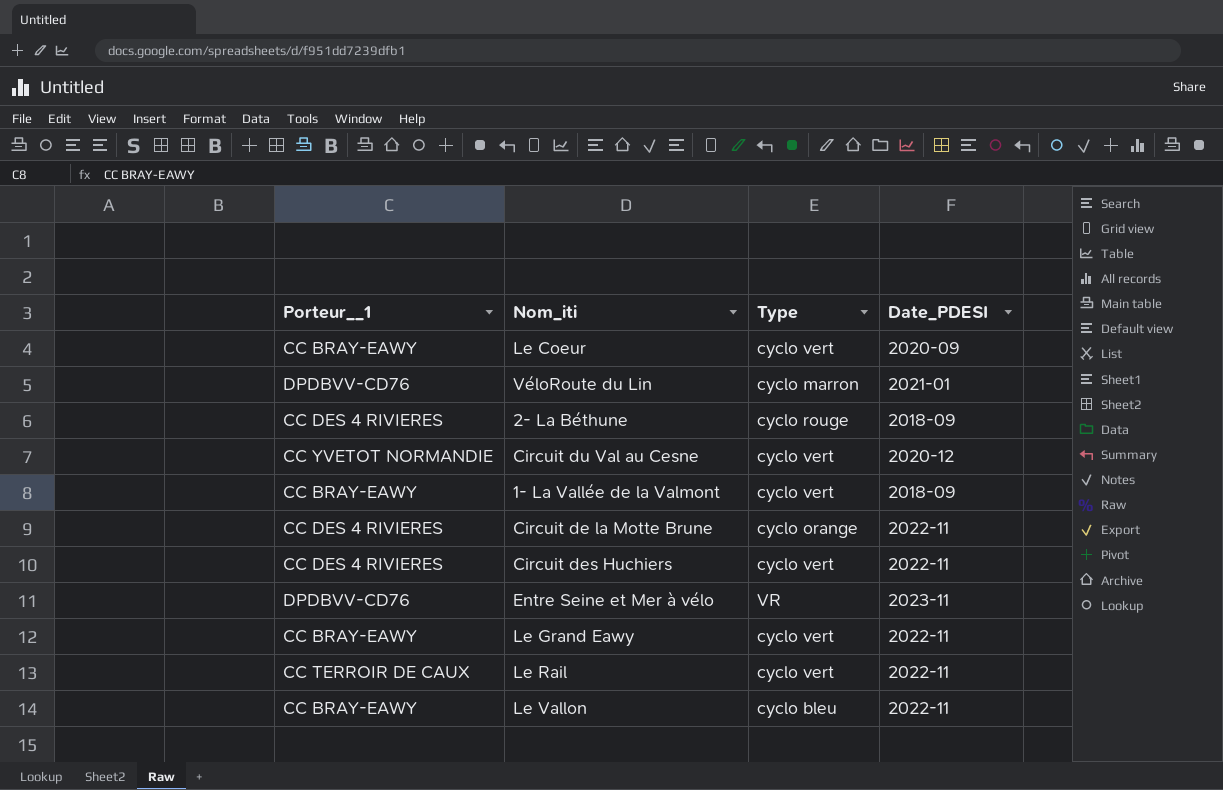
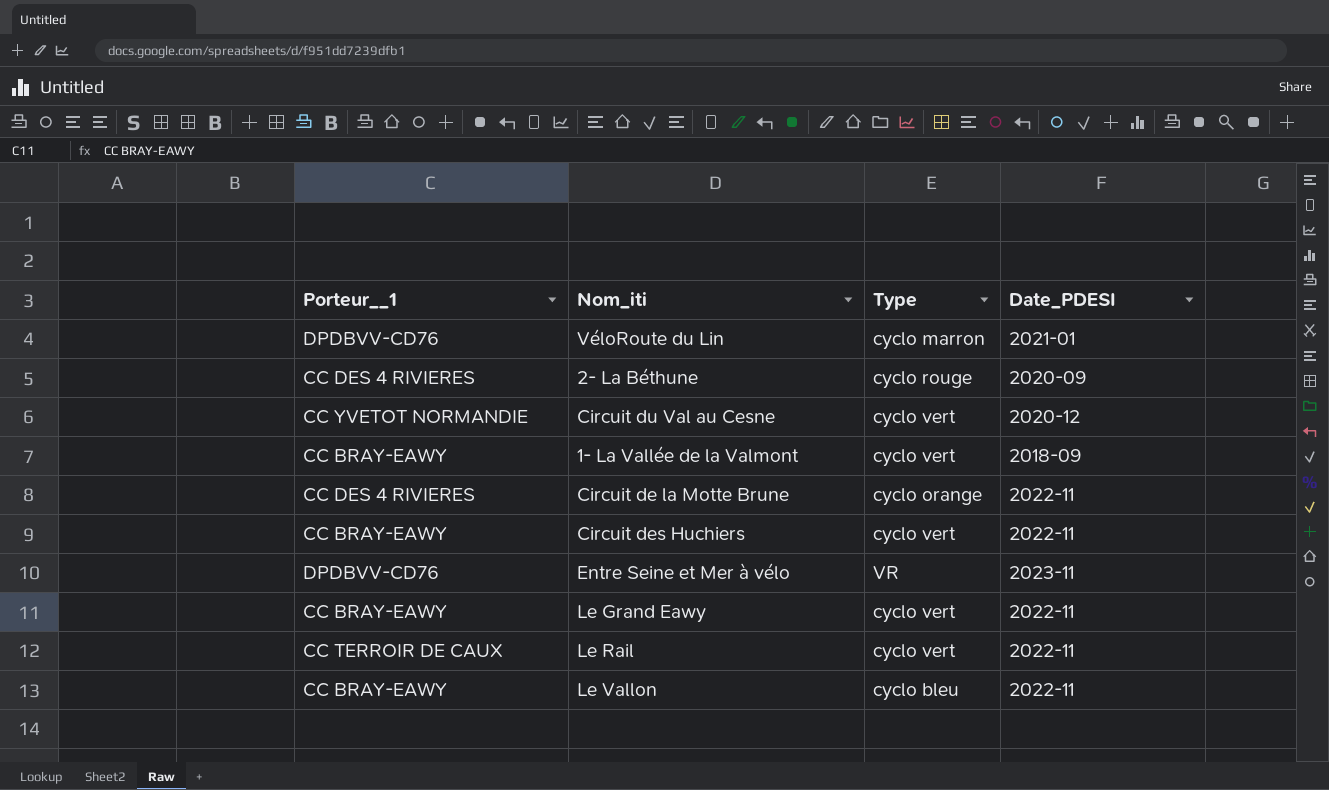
row Le Coeur: CC BRAY-EAWY | cyclo vert | 2020-09 -> none
2- La Béthune | Date_PDESI: 2018-09 -> 2020-09
Circuit des Huchiers | Porteur__1: CC DES 4 RIVIERES -> CC BRAY-EAWY

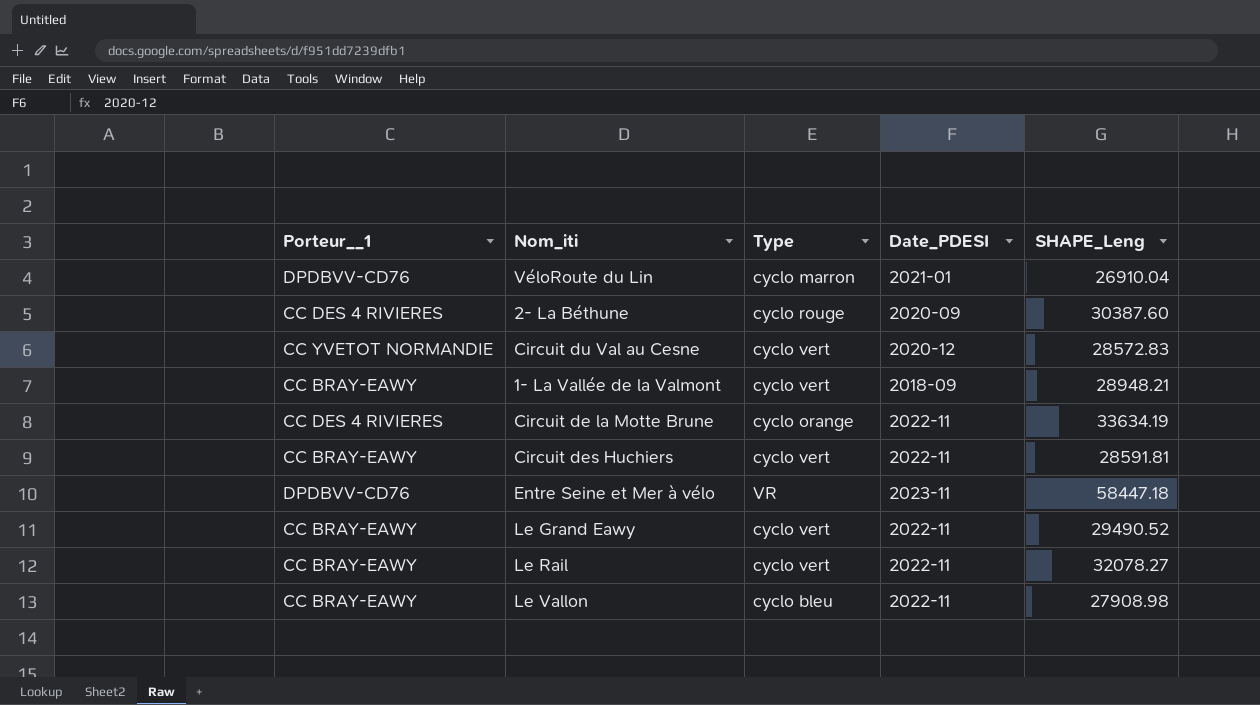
column SHAPE_Leng | position: none -> 5
Le Rail | Porteur__1: CC TERROIR DE CAUX -> CC BRAY-EAWY

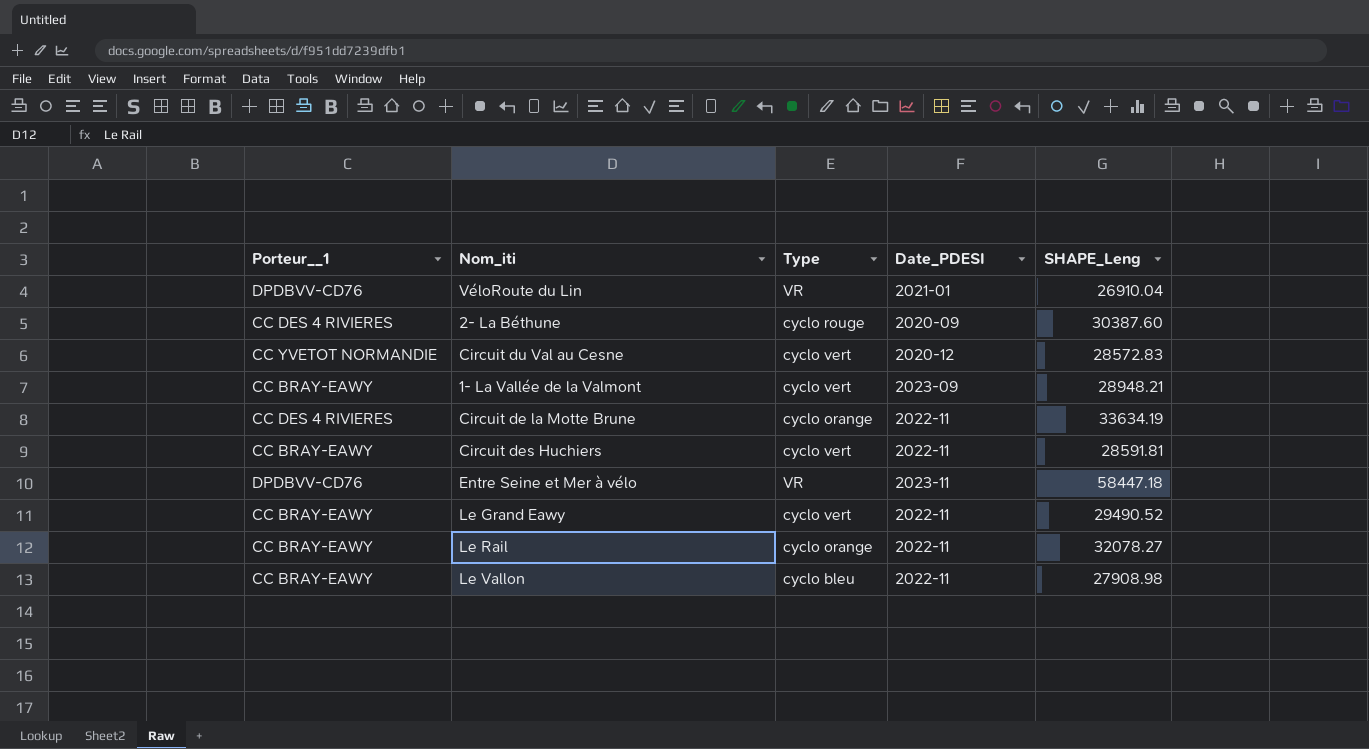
VéloRoute du Lin | Type: cyclo marron -> VR
1- La Vallée de la Valmont | Date_PDESI: 2018-09 -> 2023-09
Le Rail | Type: cyclo vert -> cyclo orange

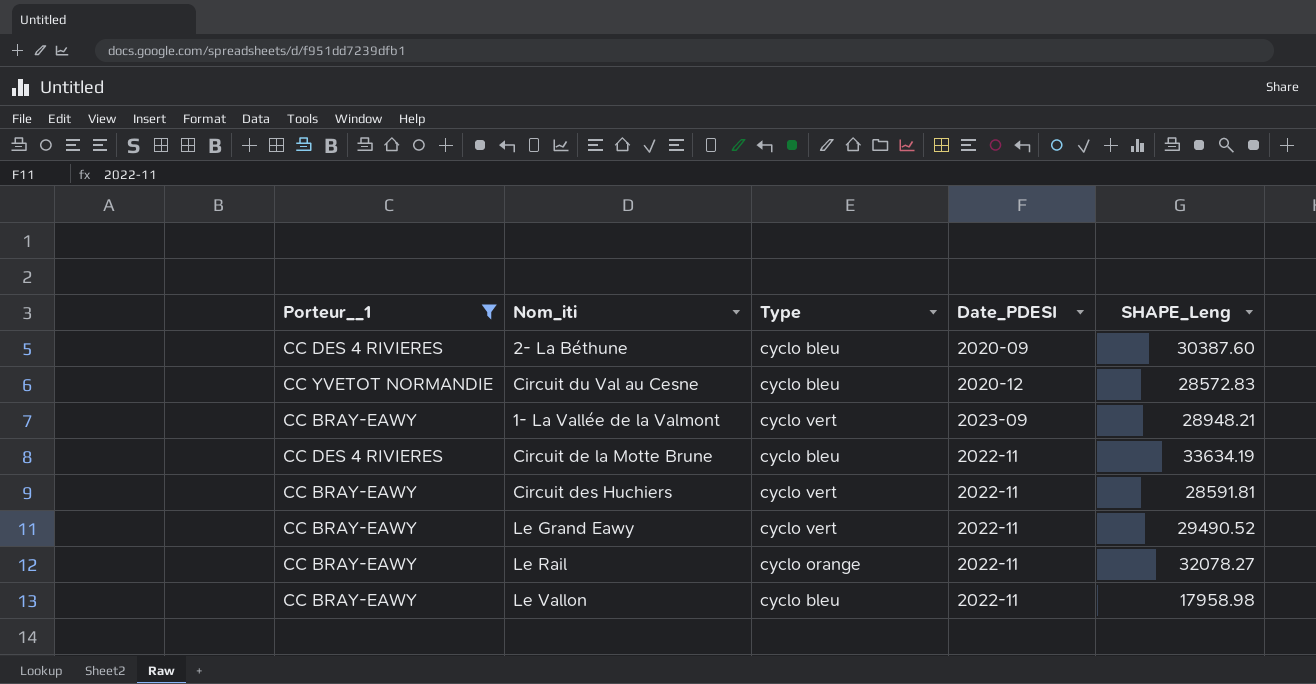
filter: none -> Porteur__1 != DPDBVV-CD76
2- La Béthune | Type: cyclo rouge -> cyclo bleu
Circuit du Val au Cesne | Type: cyclo vert -> cyclo bleu
Circuit de la Motte Brune | Type: cyclo orange -> cyclo bleu
Le Vallon | SHAPE_Leng: 27908.98 -> 17958.98

